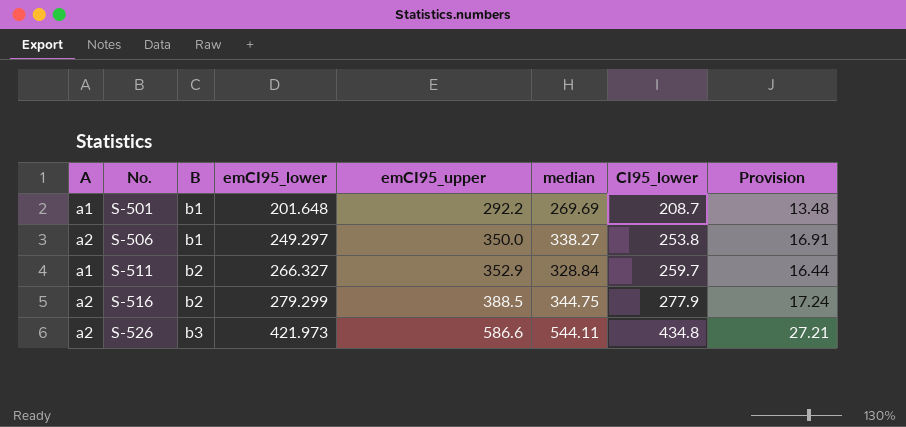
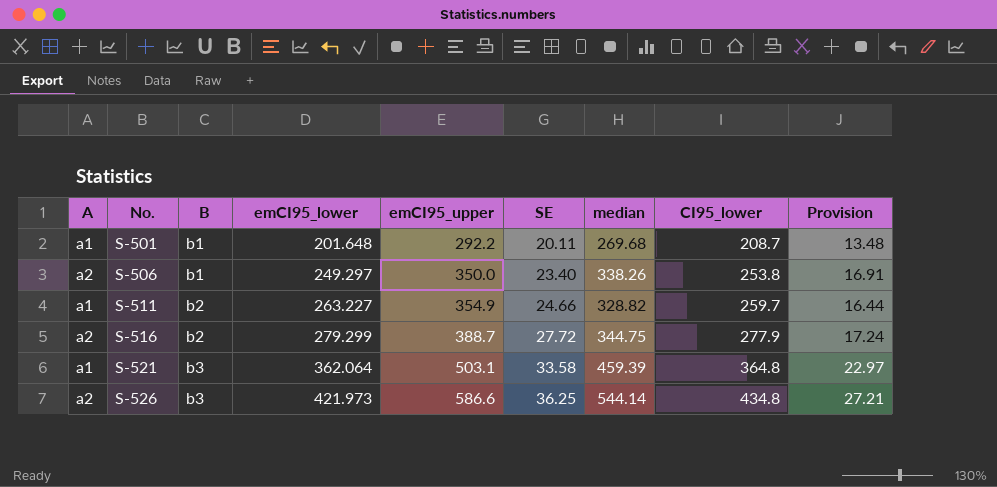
column SE | position: none -> 6
S-501 | median: 269.69 -> 269.68
S-506 | median: 338.27 -> 338.26
S-511 | emCI95_lower: 266.327 -> 263.227
S-511 | emCI95_upper: 352.9 -> 354.9
S-511 | median: 328.84 -> 328.82
S-516 | emCI95_upper: 388.5 -> 388.7
row S-521: none -> a1 | b3 | 362.064 | 503.1 | 33.58 | 459.39 | 364.8 | 22.97
S-526 | median: 544.11 -> 544.14

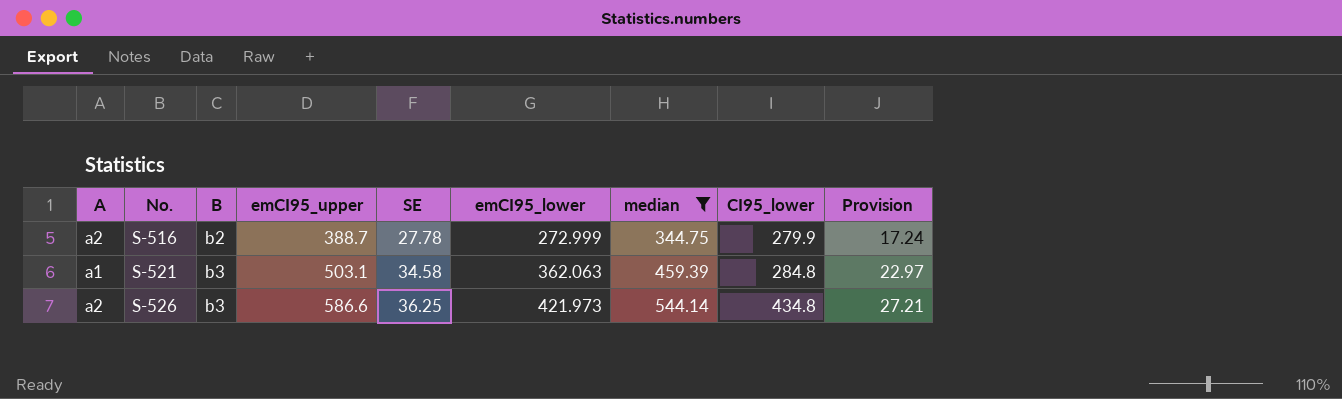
filter: none -> median >= 344.75
column emCI95_lower | position: 4 -> 6
S-516 | SE: 27.72 -> 27.78
S-516 | emCI95_lower: 279.299 -> 272.999
S-516 | CI95_lower: 277.9 -> 279.9
S-521 | SE: 33.58 -> 34.58
S-521 | emCI95_lower: 362.064 -> 362.063
S-521 | CI95_lower: 364.8 -> 284.8

